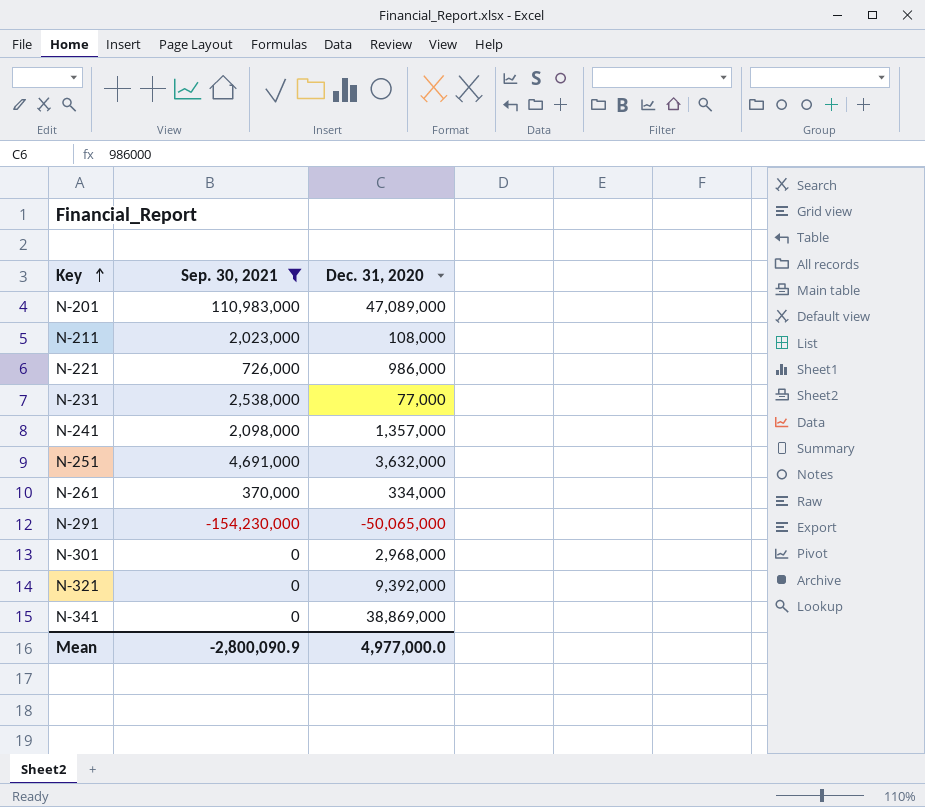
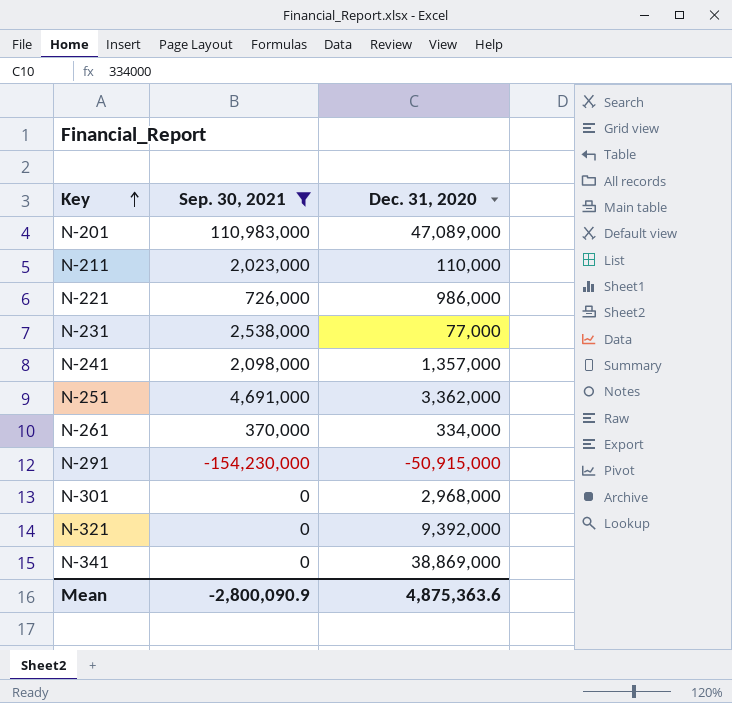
N-211 | Dec. 31, 2020: 108,000 -> 110,000
N-251 | Dec. 31, 2020: 3,632,000 -> 3,362,000
N-291 | Dec. 31, 2020: -50,065,000 -> -50,915,000
Mean | Dec. 31, 2020: 4,977,000.0 -> 4,875,363.6

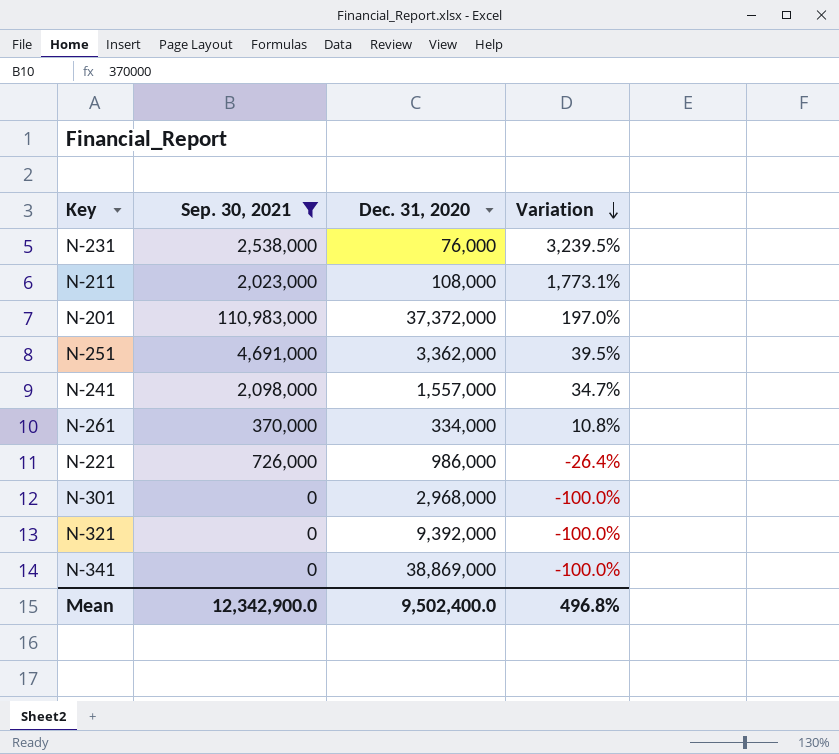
row order: Key ascending -> Variation descending
column Variation | formula: none -> ([Sep. 30, 2021] - [Dec. 31, 2020]) / [Dec. 31, 2020]
row N-291: -154,230,000 | -50,915,000 -> none
N-231 | Dec. 31, 2020: 77,000 -> 76,000
N-211 | Dec. 31, 2020: 110,000 -> 108,000
N-201 | Dec. 31, 2020: 47,089,000 -> 37,372,000
N-241 | Dec. 31, 2020: 1,357,000 -> 1,557,000
Mean | Sep. 30, 2021: -2,800,090.9 -> 12,342,900.0
Mean | Dec. 31, 2020: 4,875,363.6 -> 9,502,400.0

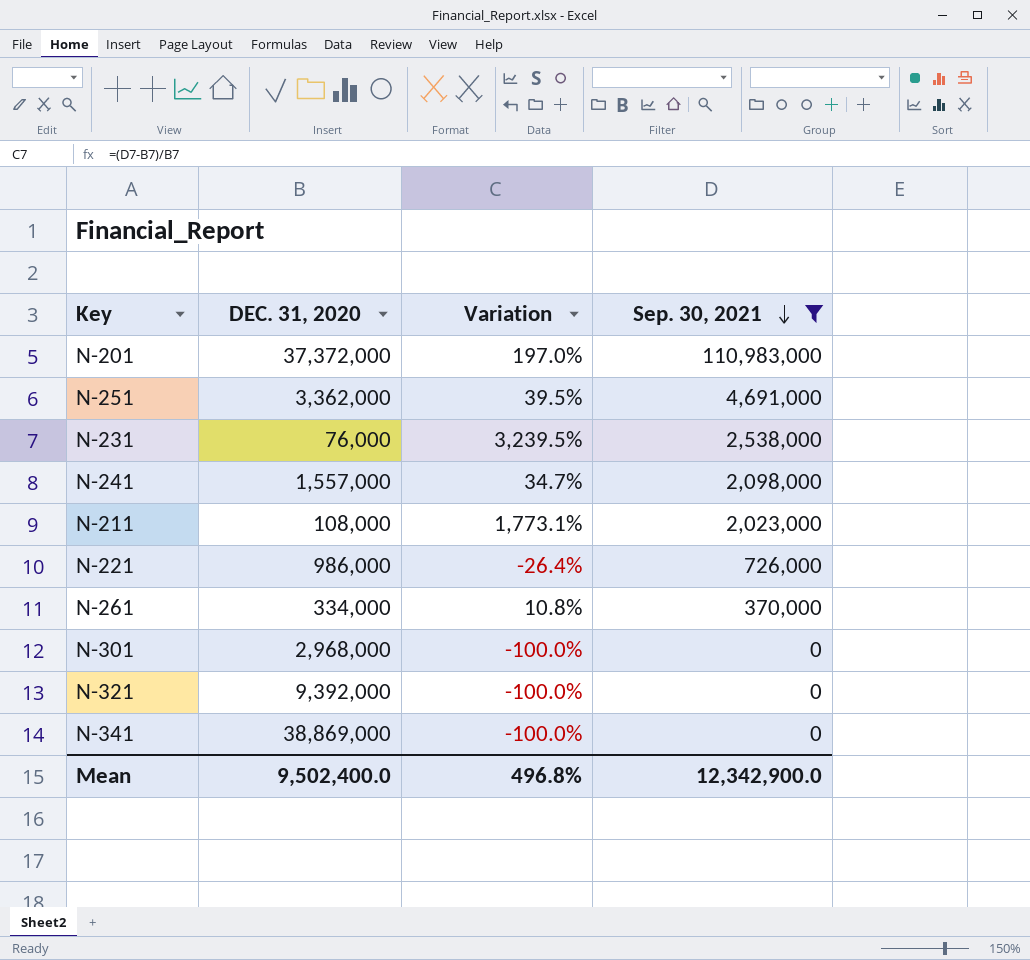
row order: Variation descending -> Sep. 30, 2021 descending
column name: Dec. 31, 2020 -> DEC. 31, 2020
column Sep. 30, 2021 | position: 2 -> 4

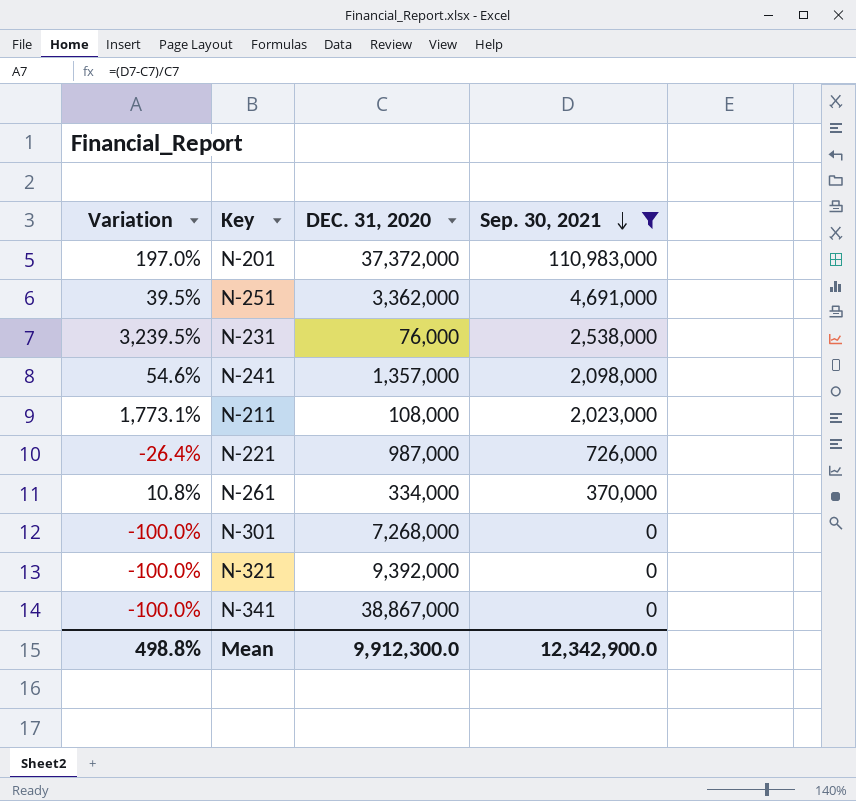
column Variation | position: 3 -> 1
N-241 | Variation: 34.7% -> 54.6%
N-241 | DEC. 31, 2020: 1,557,000 -> 1,357,000
N-221 | DEC. 31, 2020: 986,000 -> 987,000
N-301 | DEC. 31, 2020: 2,968,000 -> 7,268,000
N-341 | DEC. 31, 2020: 38,869,000 -> 38,867,000
Mean | Variation: 496.8% -> 498.8%
Mean | DEC. 31, 2020: 9,502,400.0 -> 9,912,300.0

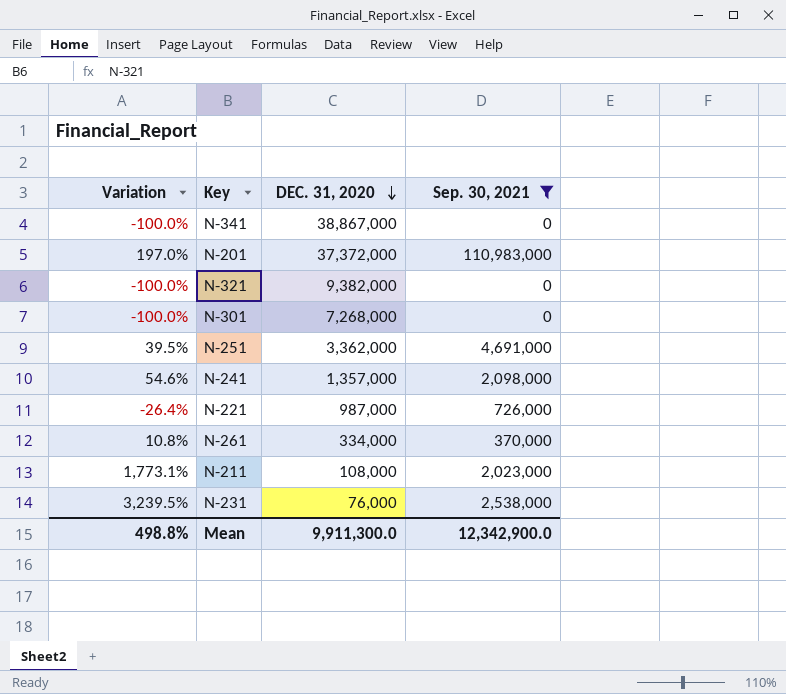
row order: Sep. 30, 2021 descending -> DEC. 31, 2020 descending
N-321 | DEC. 31, 2020: 9,392,000 -> 9,382,000
Mean | DEC. 31, 2020: 9,912,300.0 -> 9,911,300.0

